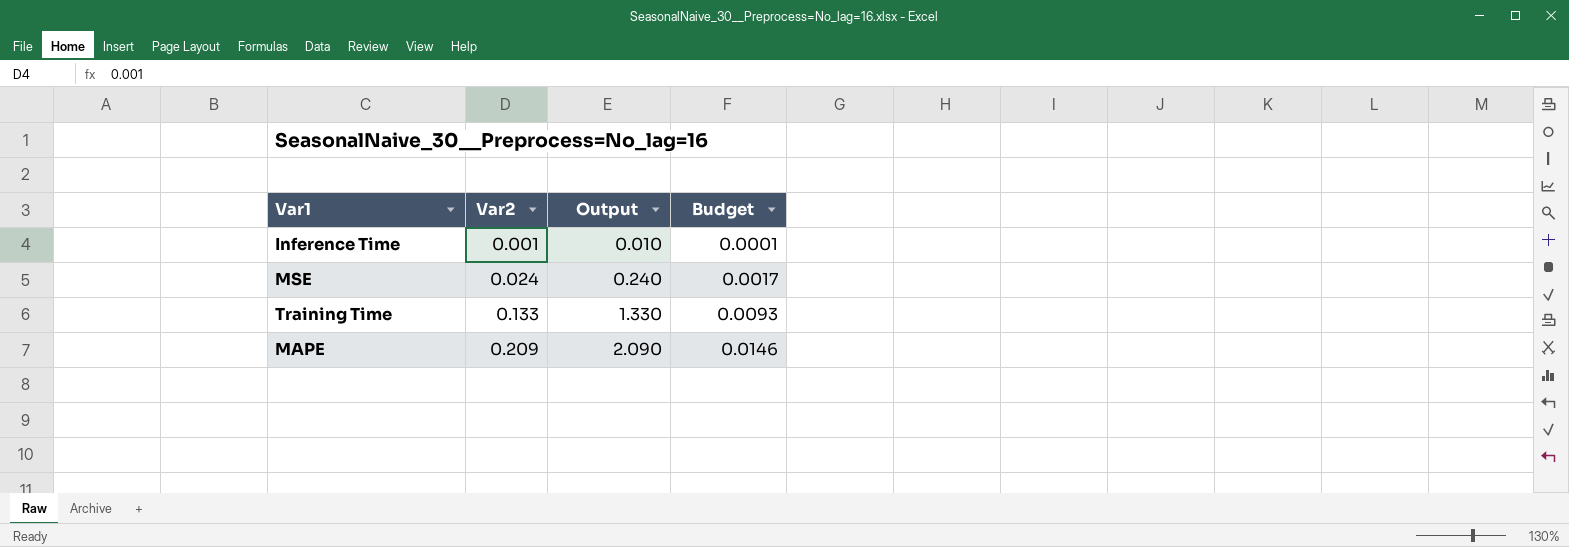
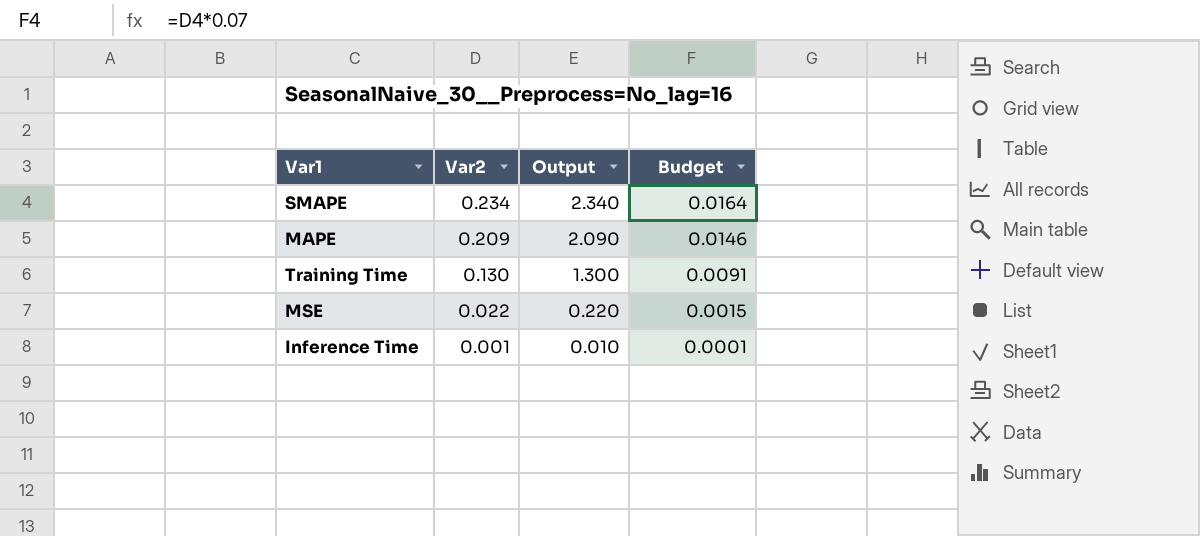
row order: Var2 ascending -> Var2 descending
row SMAPE: none -> 0.234 | 2.340 | 0.0164
Training Time | Var2: 0.133 -> 0.130
Training Time | Output: 1.330 -> 1.300
Training Time | Budget: 0.0093 -> 0.0091
MSE | Var2: 0.024 -> 0.022
MSE | Output: 0.240 -> 0.220
MSE | Budget: 0.0017 -> 0.0015

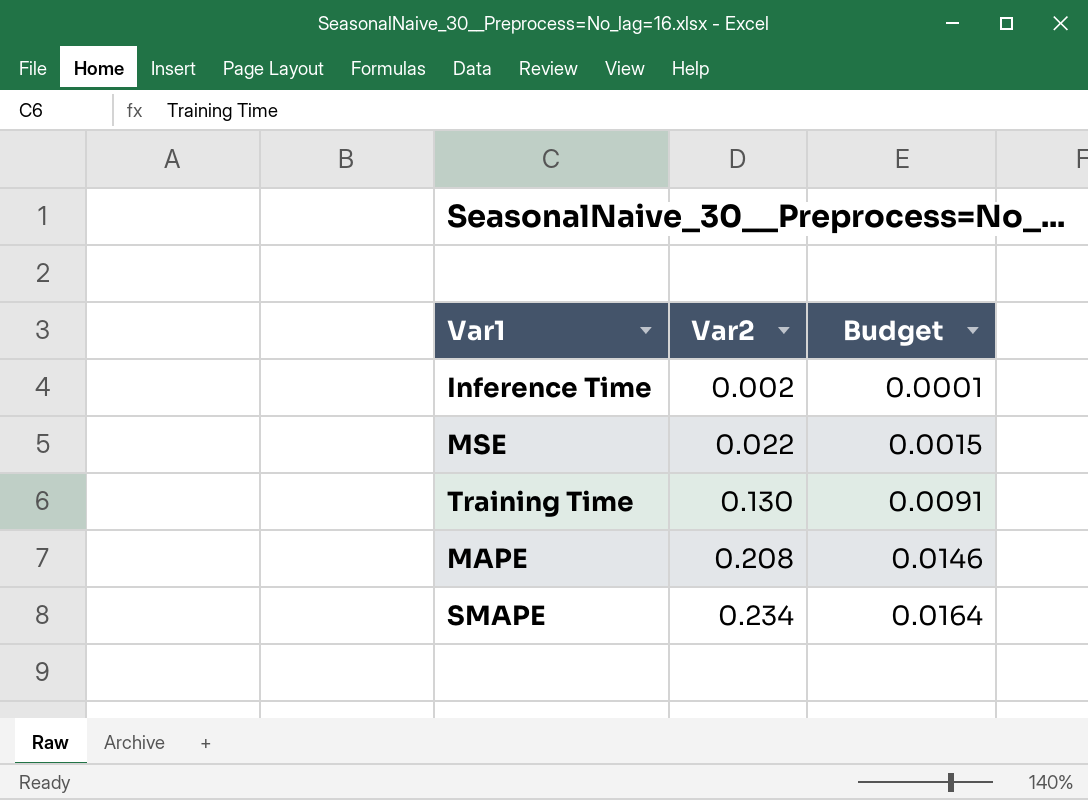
row order: Var2 descending -> Var2 ascending
column Output | formula: [Var2] * 10 -> none
Inference Time | Var2: 0.001 -> 0.002
MAPE | Var2: 0.209 -> 0.208

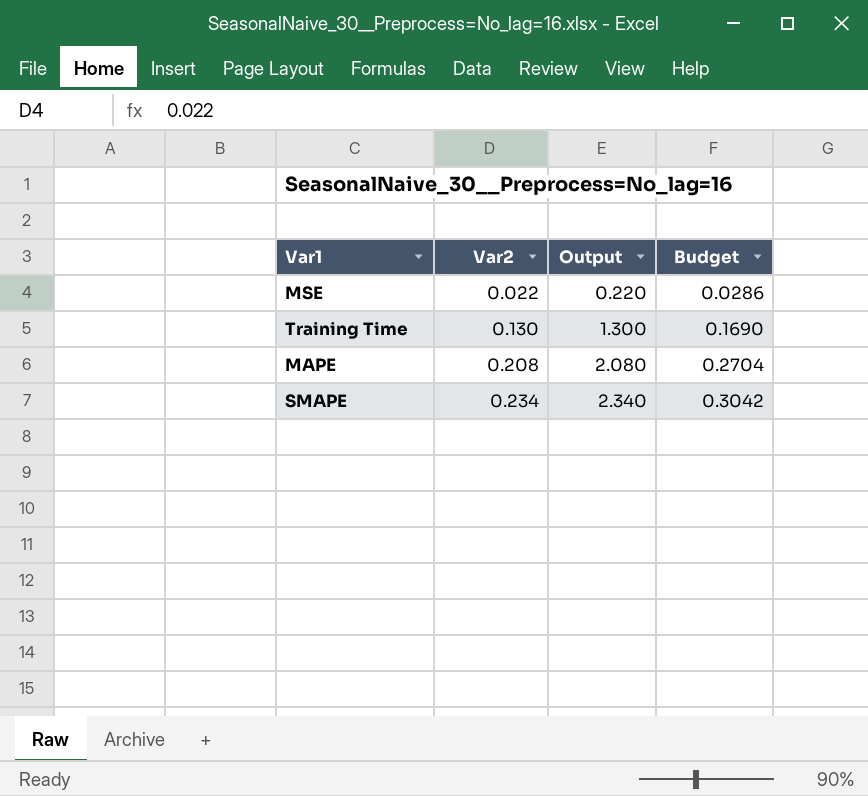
column Output | formula: none -> [Var2] * 10
column Budget | formula: [Var2] * 0.07 -> [Var2] * 1.3
row Inference Time: 0.002 | 0.0001 -> none

